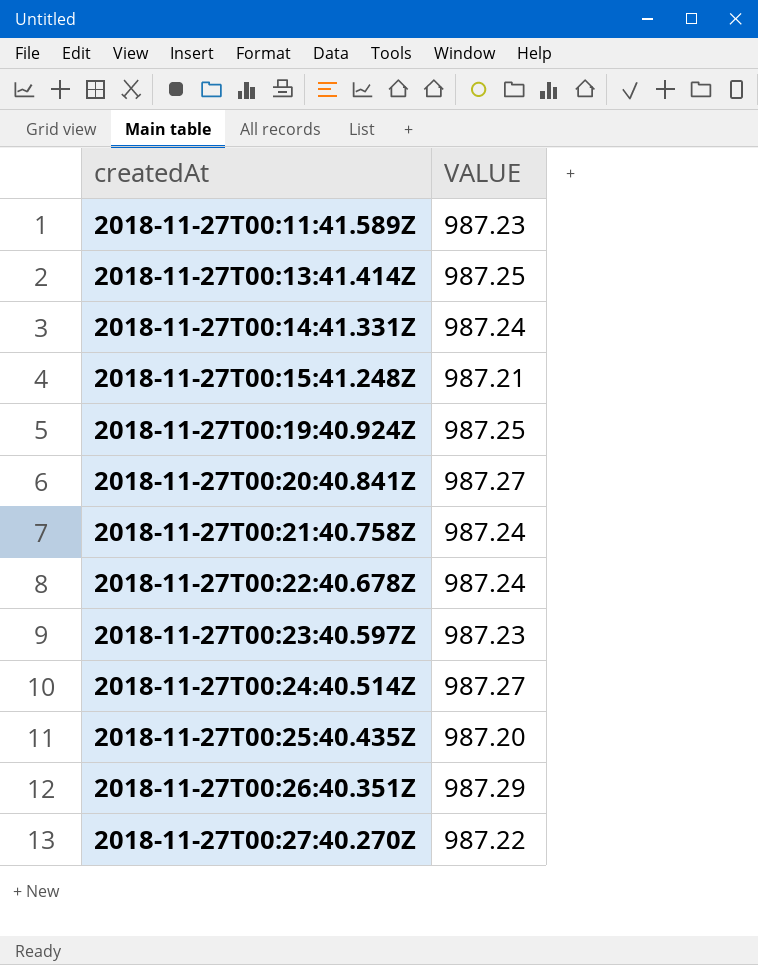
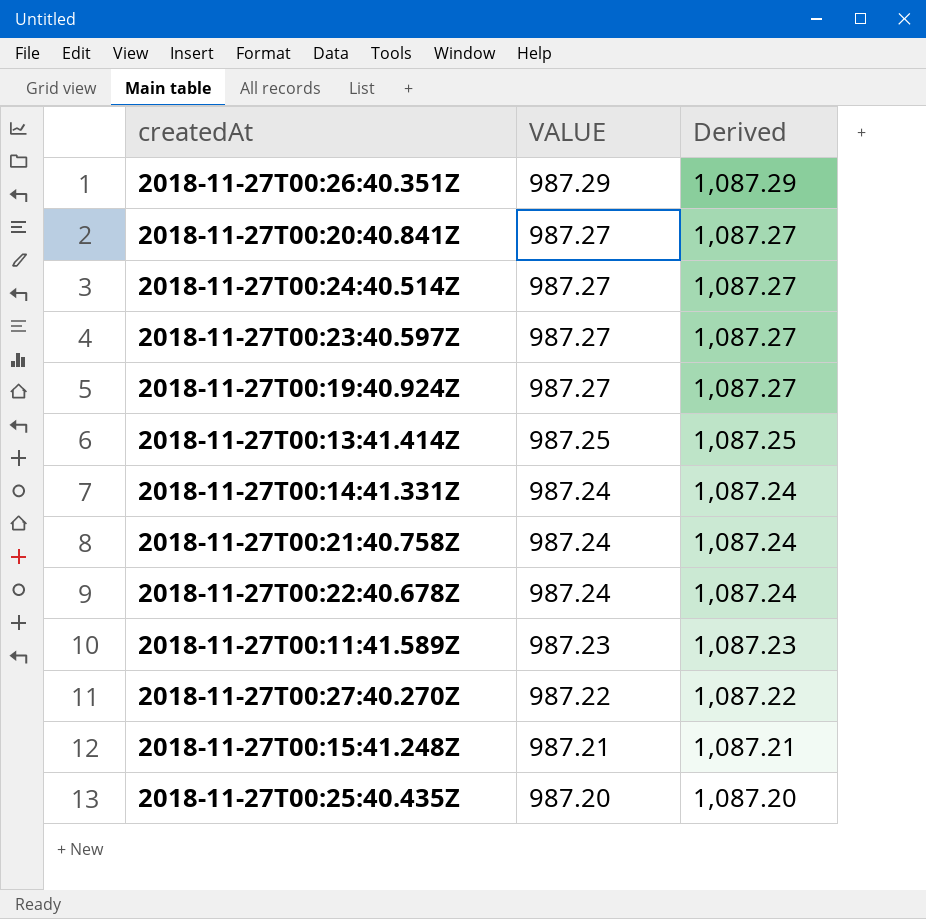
row order: createdAt ascending -> VALUE descending
column Derived | formula: none -> [VALUE] + 100
2018-11-27T00:23:40.597Z | VALUE: 987.23 -> 987.27
2018-11-27T00:19:40.924Z | VALUE: 987.25 -> 987.27

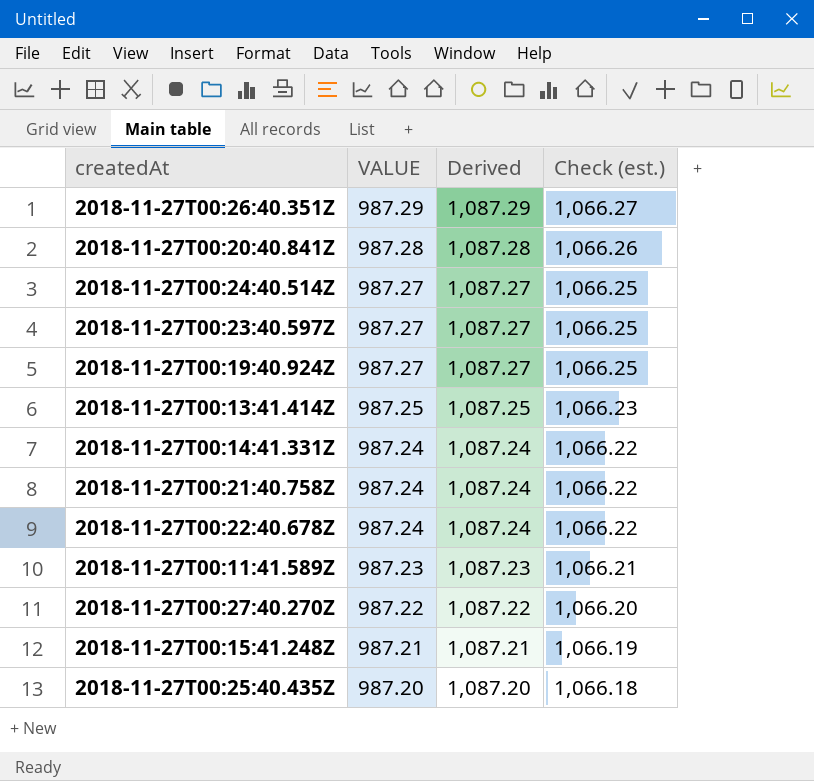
column Check (est.) | formula: none -> [VALUE] * 1.08
2018-11-27T00:20:40.841Z | VALUE: 987.27 -> 987.28
2018-11-27T00:20:40.841Z | Derived: 1,087.27 -> 1,087.28

